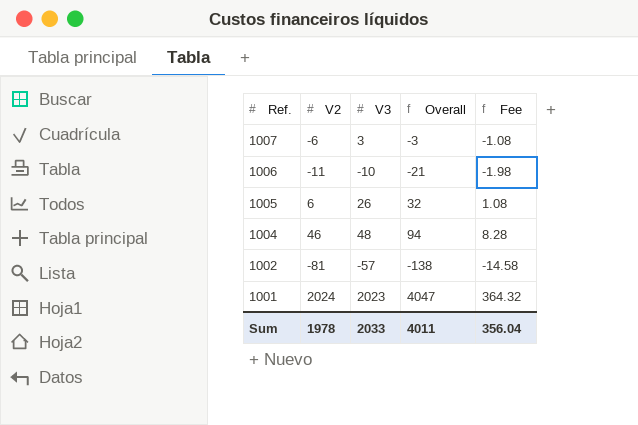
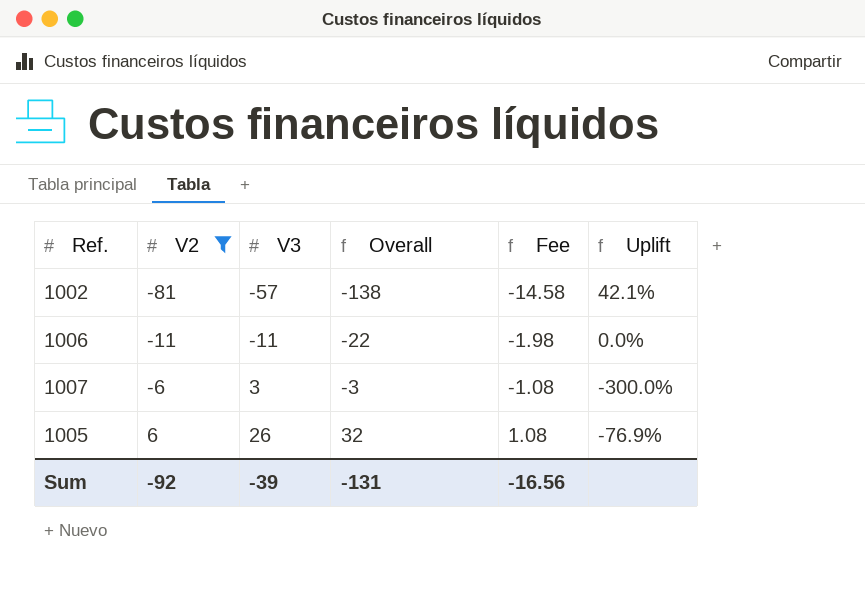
filter: none -> V2 <= 6
row order: Ref. descending -> V2 ascending
column Uplift | formula: none -> ([V2] - [V3]) / [V3]
1006 | V3: -10 -> -11
1006 | Overall: -21 -> -22
Sum | V2: 1978 -> -92
Sum | V3: 2033 -> -39
Sum | Overall: 4011 -> -131
Sum | Fee: 356.04 -> -16.56

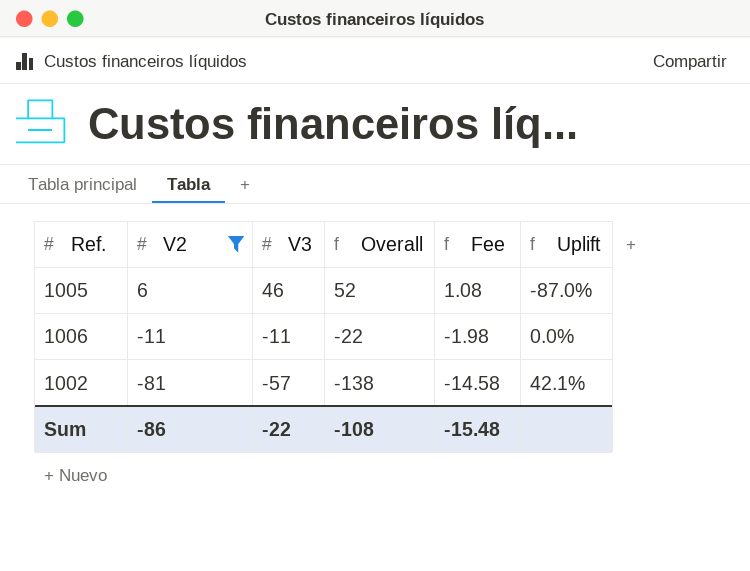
row order: V2 ascending -> V2 descending
row 1007: -6 | 3 | -3 | -1.08 | -300.0% -> none
1005 | V3: 26 -> 46
1005 | Overall: 32 -> 52
1005 | Uplift: -76.9% -> -87.0%
Sum | V2: -92 -> -86
Sum | V3: -39 -> -22
Sum | Overall: -131 -> -108
Sum | Fee: -16.56 -> -15.48

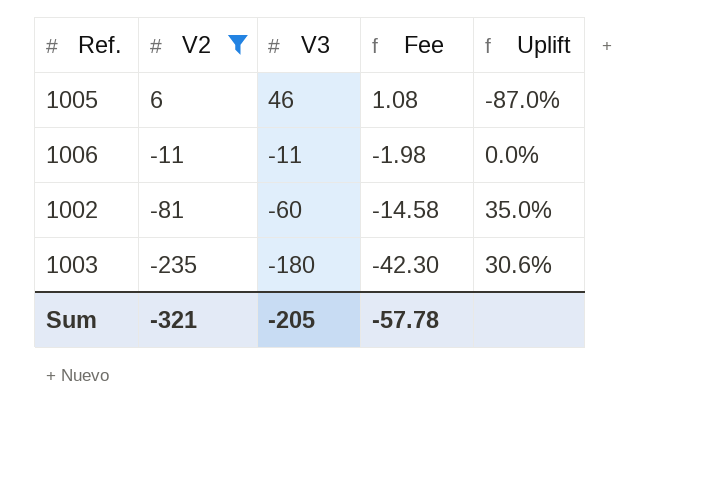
column Overall | formula: [V2] + [V3] -> none
1002 | V3: -57 -> -60
1002 | Uplift: 42.1% -> 35.0%
row 1003: none -> -235 | -180 | -42.30 | 30.6%
Sum | V2: -86 -> -321
Sum | V3: -22 -> -205
Sum | Fee: -15.48 -> -57.78

